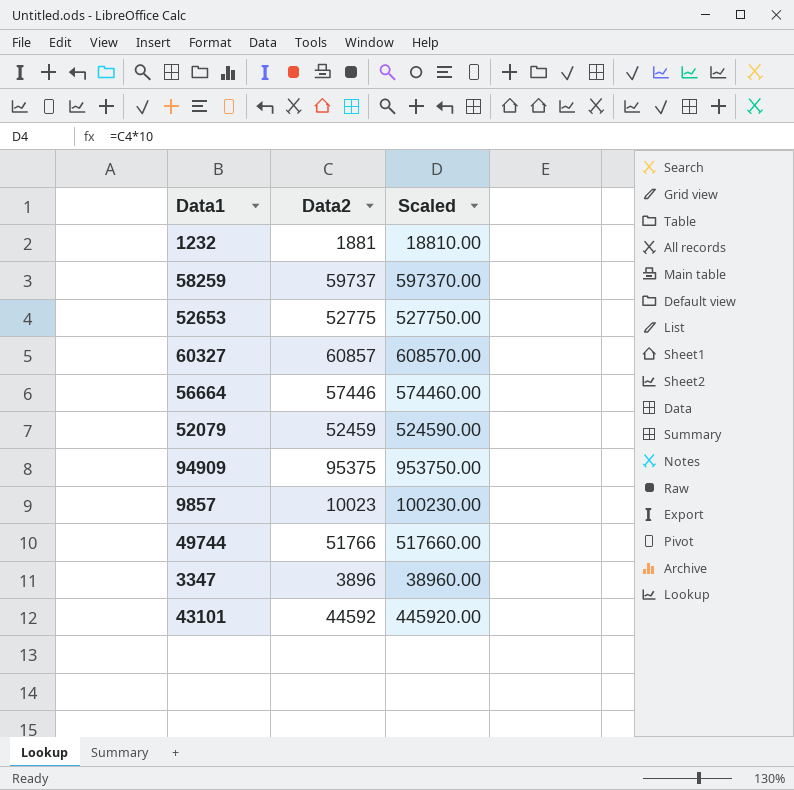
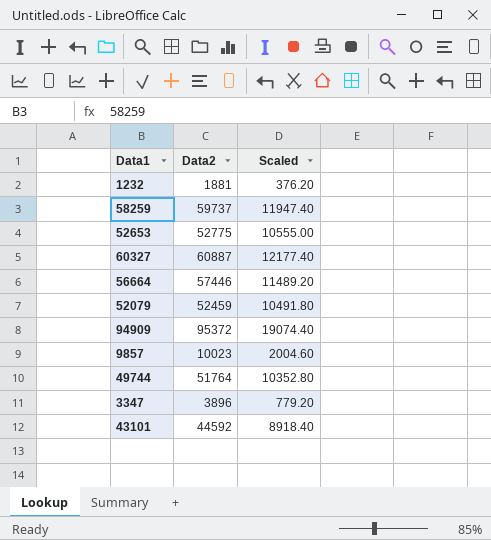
column Scaled | formula: [Data2] * 10 -> [Data2] * 0.2
60327 | Data2: 60857 -> 60887
94909 | Data2: 95375 -> 95372
49744 | Data2: 51766 -> 51764

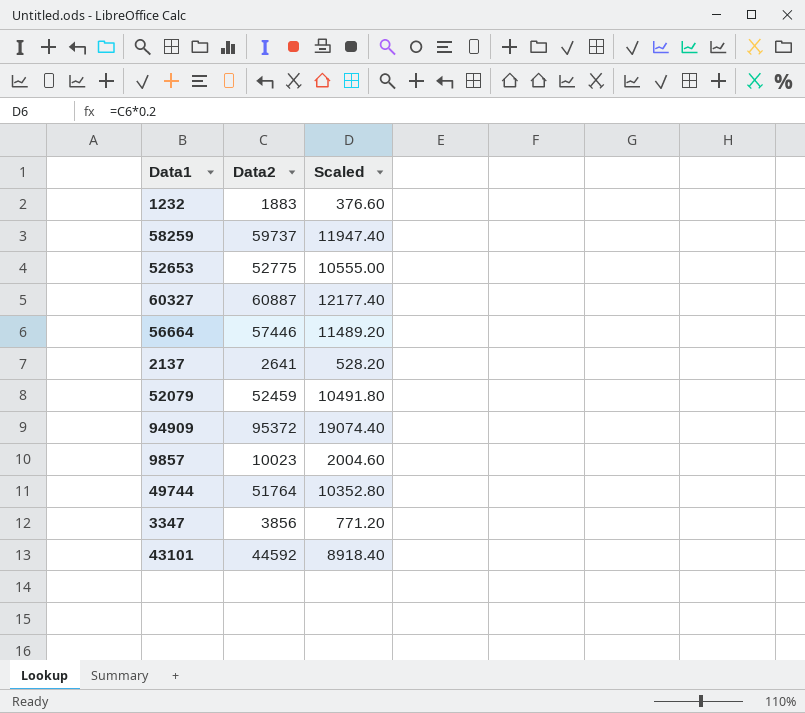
1232 | Data2: 1881 -> 1883
1232 | Scaled: 376.20 -> 376.60
row 2137: none -> 2641 | 528.20
3347 | Data2: 3896 -> 3856
3347 | Scaled: 779.20 -> 771.20

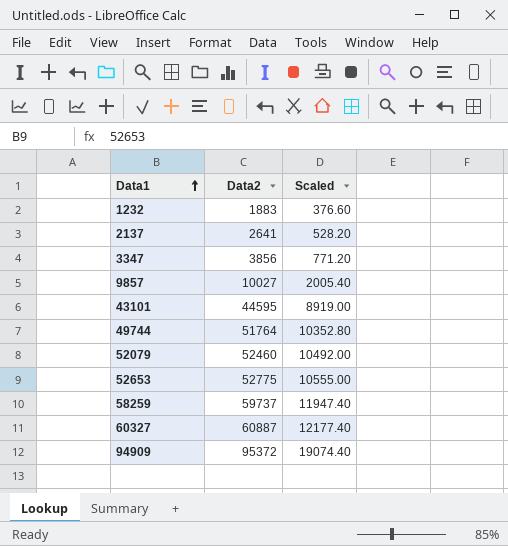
row order: none -> Data1 ascending
row 56664: 57446 | 11489.20 -> none
9857 | Data2: 10023 -> 10027
9857 | Scaled: 2004.60 -> 2005.40
43101 | Data2: 44592 -> 44595
43101 | Scaled: 8918.40 -> 8919.00
52079 | Data2: 52459 -> 52460
52079 | Scaled: 10491.80 -> 10492.00

